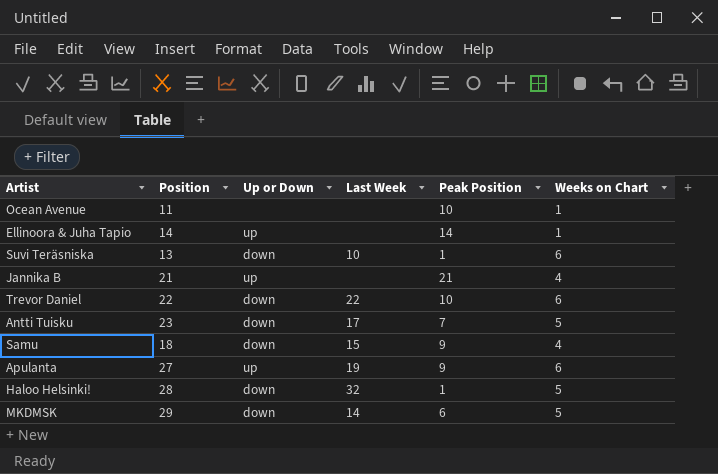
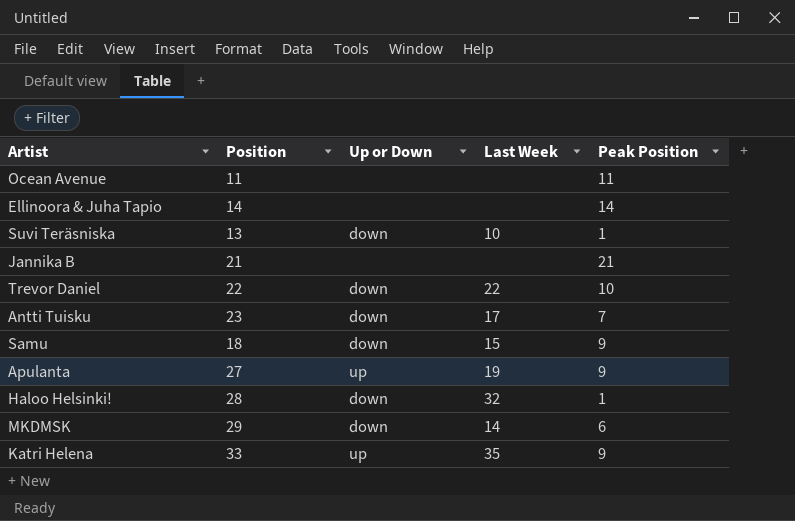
column Weeks on Chart | position: 6 -> none
Ocean Avenue | Peak Position: 10 -> 11
Ellinoora & Juha Tapio | Up or Down: up -> none
Jannika B | Up or Down: up -> none
row Katri Helena: none -> 33 | up | 35 | 9

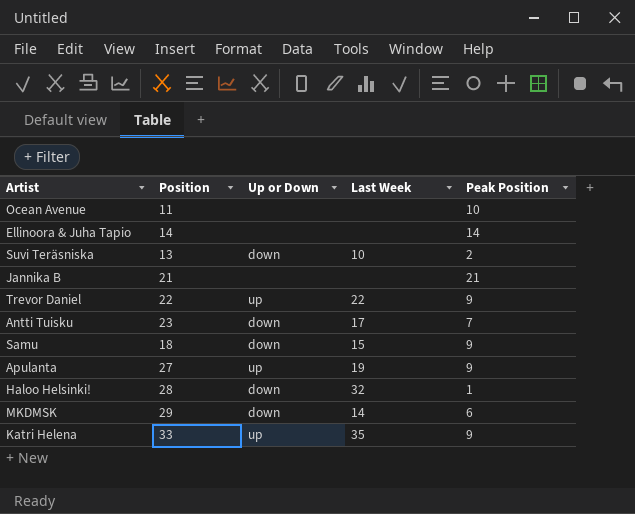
Ocean Avenue | Peak Position: 11 -> 10
Suvi Teräsniska | Peak Position: 1 -> 2
Trevor Daniel | Up or Down: down -> up
Trevor Daniel | Peak Position: 10 -> 9

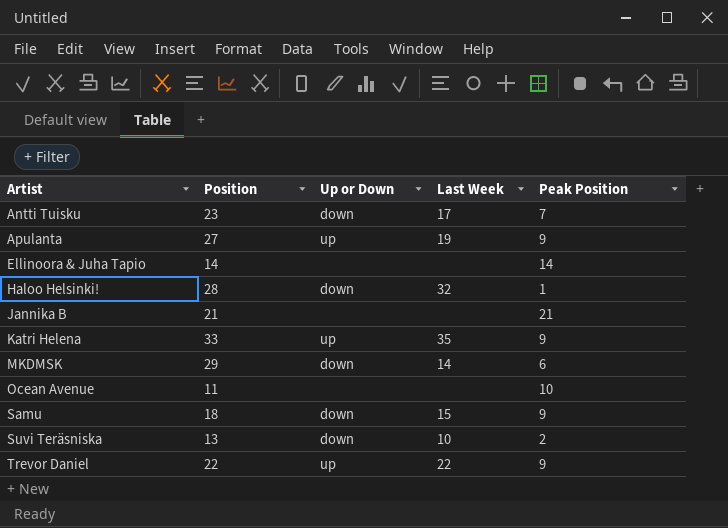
row order: none -> Artist ascending

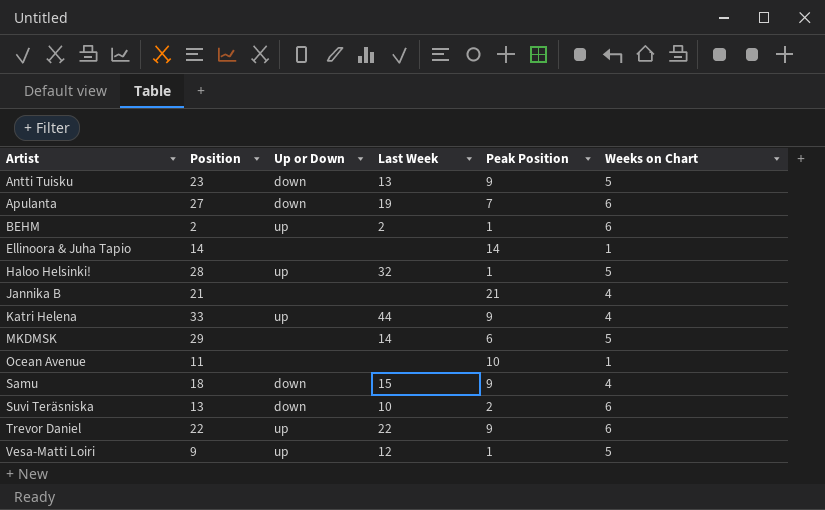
column Weeks on Chart | position: none -> 6
Antti Tuisku | Last Week: 17 -> 13
Antti Tuisku | Peak Position: 7 -> 9
Apulanta | Up or Down: up -> down
Apulanta | Peak Position: 9 -> 7
row BEHM: none -> 2 | up | 2 | 1 | 6
Haloo Helsinki! | Up or Down: down -> up
Katri Helena | Last Week: 35 -> 44
MKDMSK | Up or Down: down -> none
row Vesa-Matti Loiri: none -> 9 | up | 12 | 1 | 5

